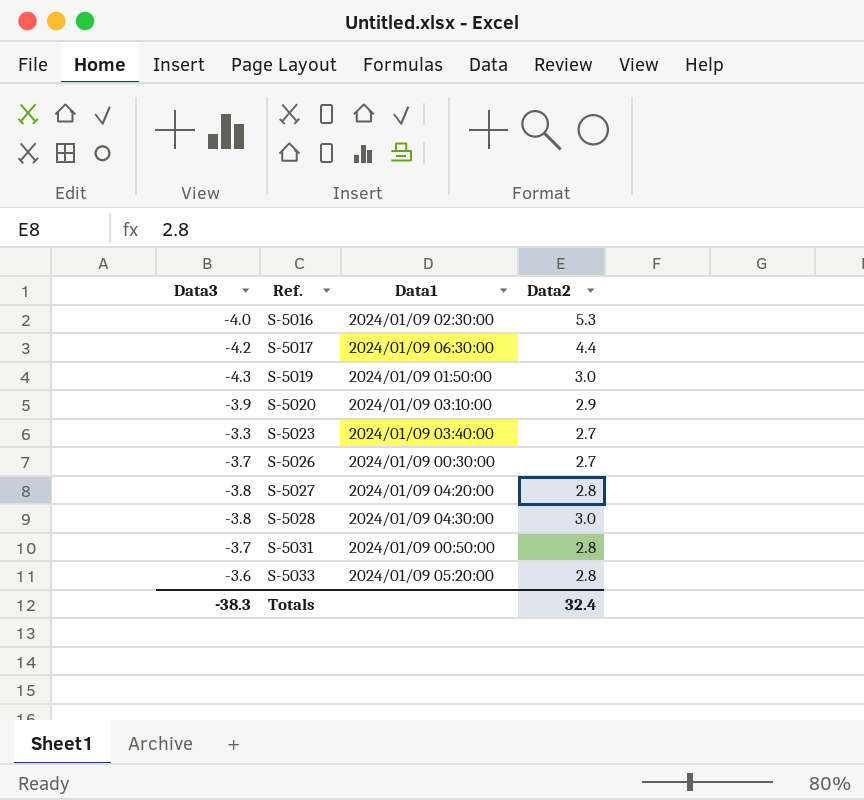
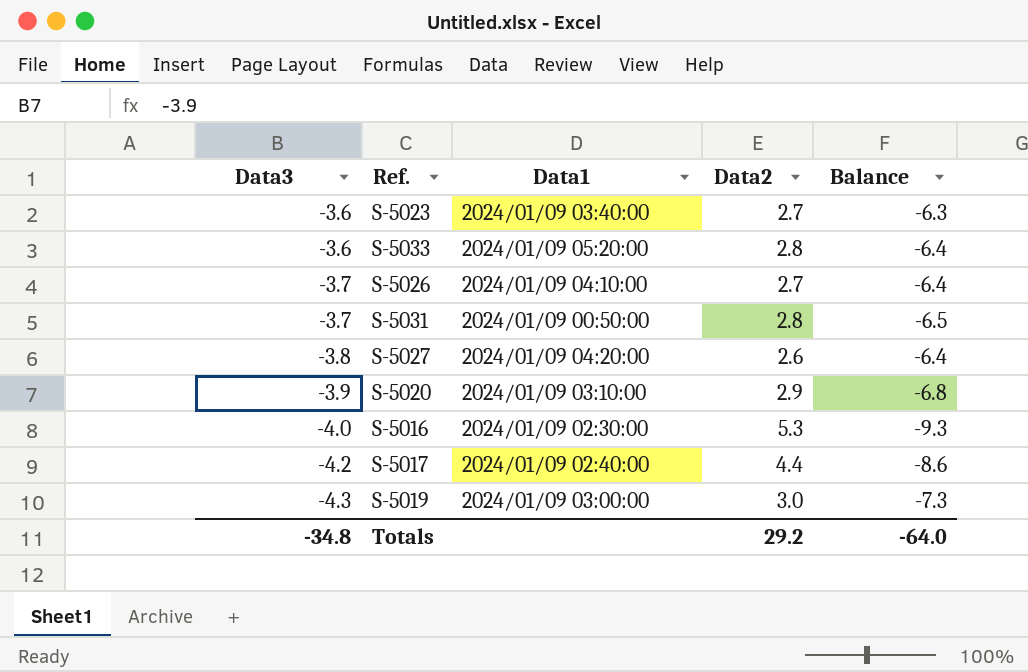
row order: Ref. ascending -> Data3 descending
column Balance | formula: none -> [Data3] - [Data2]
row S-5028: -3.8 | 2024/01/09 04:30:00 | 3.0 -> none
S-5023 | Data3: -3.3 -> -3.6
S-5026 | Data1: 2024/01/09 00:30:00 -> 2024/01/09 04:10:00
S-5027 | Data2: 2.8 -> 2.6
S-5017 | Data1: 2024/01/09 06:30:00 -> 2024/01/09 02:40:00
S-5019 | Data1: 2024/01/09 01:50:00 -> 2024/01/09 03:00:00
Totals | Data3: -38.3 -> -34.8
Totals | Data2: 32.4 -> 29.2

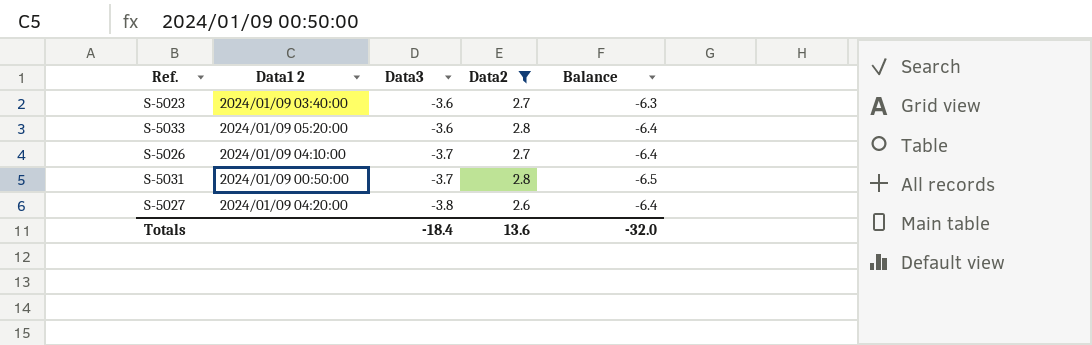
filter: none -> Data2 <= 2.8
column name: Data1 -> Data1 2
column Data3 | position: 1 -> 3
Totals | Data3: -34.8 -> -18.4
Totals | Data2: 29.2 -> 13.6
Totals | Balance: -64.0 -> -32.0

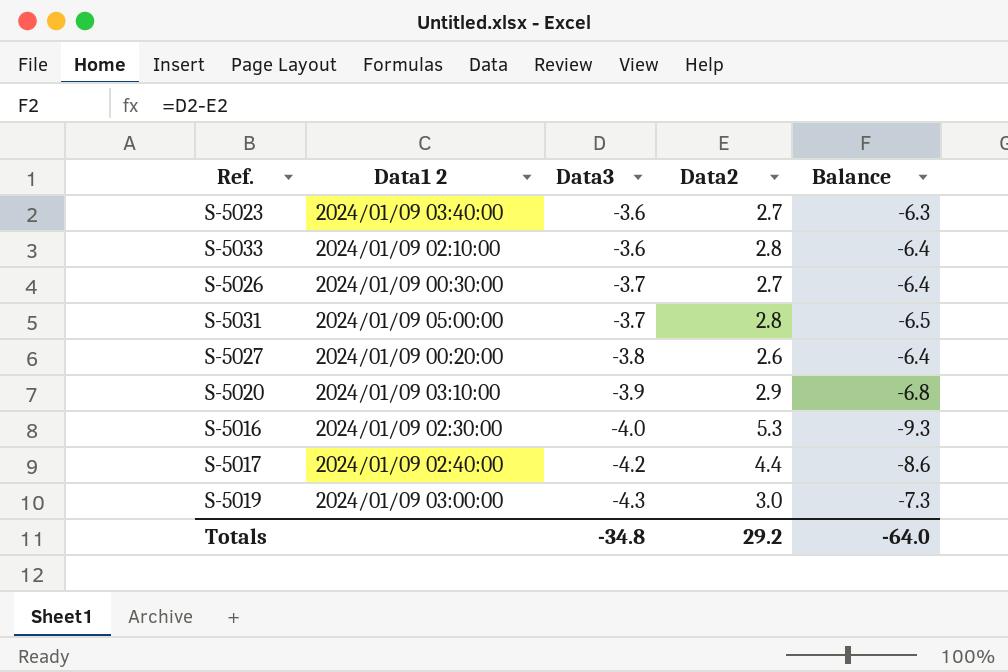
filter: Data2 <= 2.8 -> none
S-5033 | Data1 2: 2024/01/09 05:20:00 -> 2024/01/09 02:10:00
S-5026 | Data1 2: 2024/01/09 04:10:00 -> 2024/01/09 00:30:00
S-5031 | Data1 2: 2024/01/09 00:50:00 -> 2024/01/09 05:00:00
S-5027 | Data1 2: 2024/01/09 04:20:00 -> 2024/01/09 00:20:00
Totals | Data3: -18.4 -> -34.8
Totals | Data2: 13.6 -> 29.2
Totals | Balance: -32.0 -> -64.0

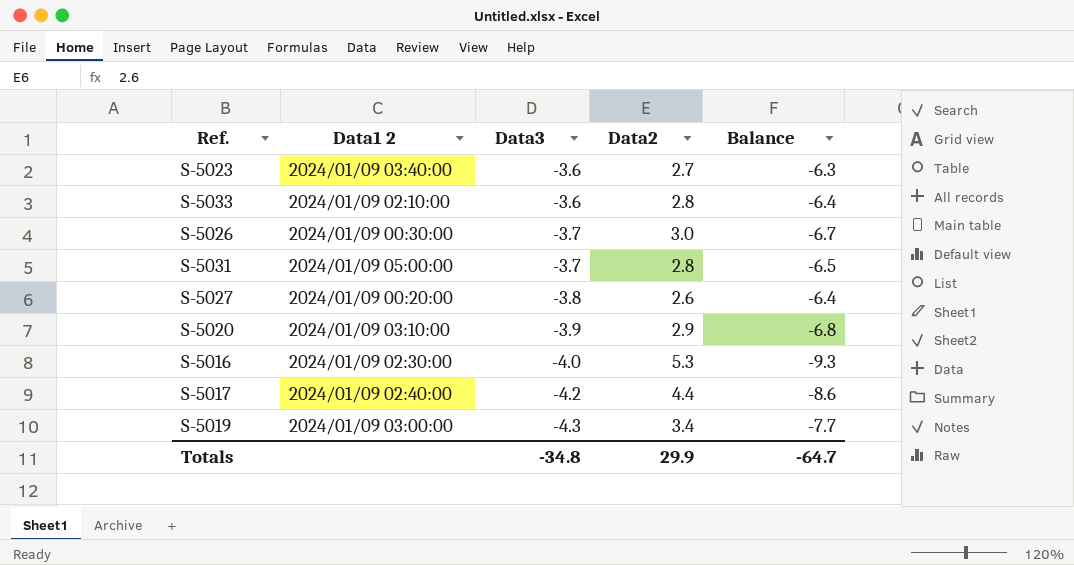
S-5026 | Data2: 2.7 -> 3.0
S-5026 | Balance: -6.4 -> -6.7
S-5019 | Data2: 3.0 -> 3.4
S-5019 | Balance: -7.3 -> -7.7
Totals | Data2: 29.2 -> 29.9
Totals | Balance: -64.0 -> -64.7

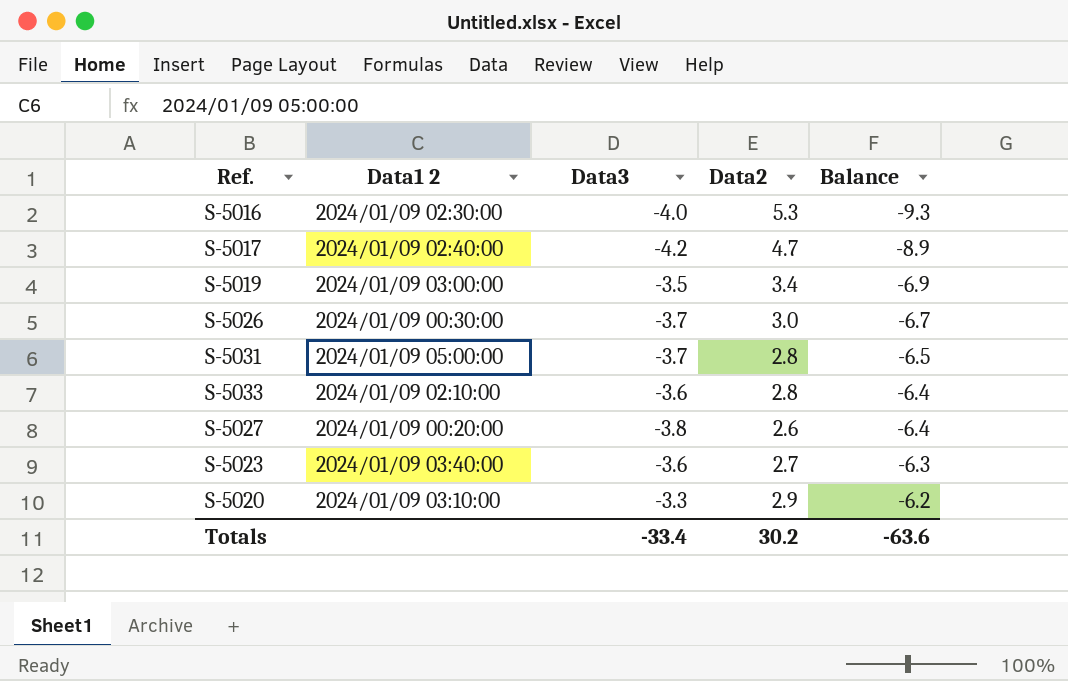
row order: Data3 descending -> Balance ascending
S-5017 | Data2: 4.4 -> 4.7
S-5017 | Balance: -8.6 -> -8.9
S-5019 | Data3: -4.3 -> -3.5
S-5019 | Balance: -7.7 -> -6.9
S-5020 | Data3: -3.9 -> -3.3
S-5020 | Balance: -6.8 -> -6.2
Totals | Data3: -34.8 -> -33.4
Totals | Data2: 29.9 -> 30.2
Totals | Balance: -64.7 -> -63.6

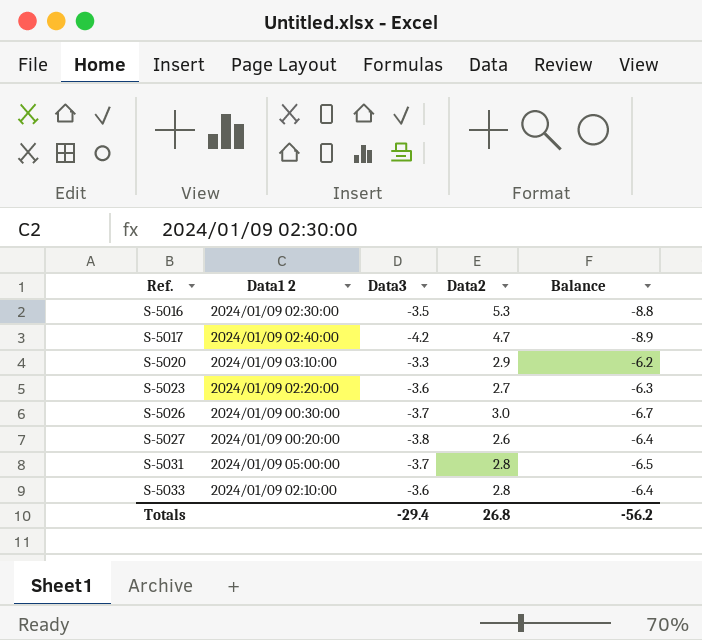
row order: Balance ascending -> Ref. ascending
row S-5019: 2024/01/09 03:00:00 | -3.5 | 3.4 | -6.9 -> none
S-5016 | Data3: -4.0 -> -3.5
S-5016 | Balance: -9.3 -> -8.8
S-5023 | Data1 2: 2024/01/09 03:40:00 -> 2024/01/09 02:20:00
Totals | Data3: -33.4 -> -29.4
Totals | Data2: 30.2 -> 26.8
Totals | Balance: -63.6 -> -56.2

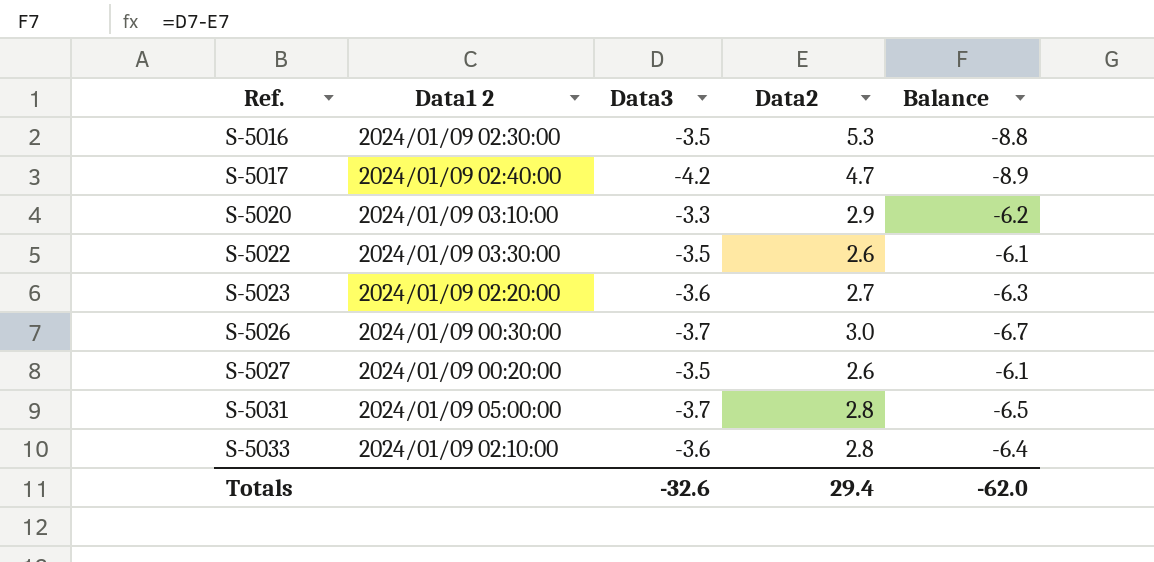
row S-5022: none -> 2024/01/09 03:30:00 | -3.5 | 2.6 | -6.1
S-5027 | Data3: -3.8 -> -3.5
S-5027 | Balance: -6.4 -> -6.1
Totals | Data3: -29.4 -> -32.6
Totals | Data2: 26.8 -> 29.4
Totals | Balance: -56.2 -> -62.0

